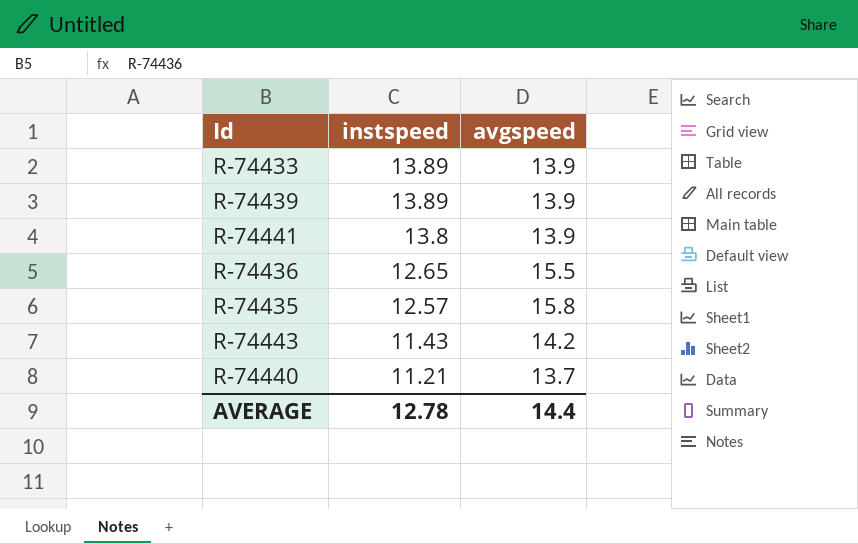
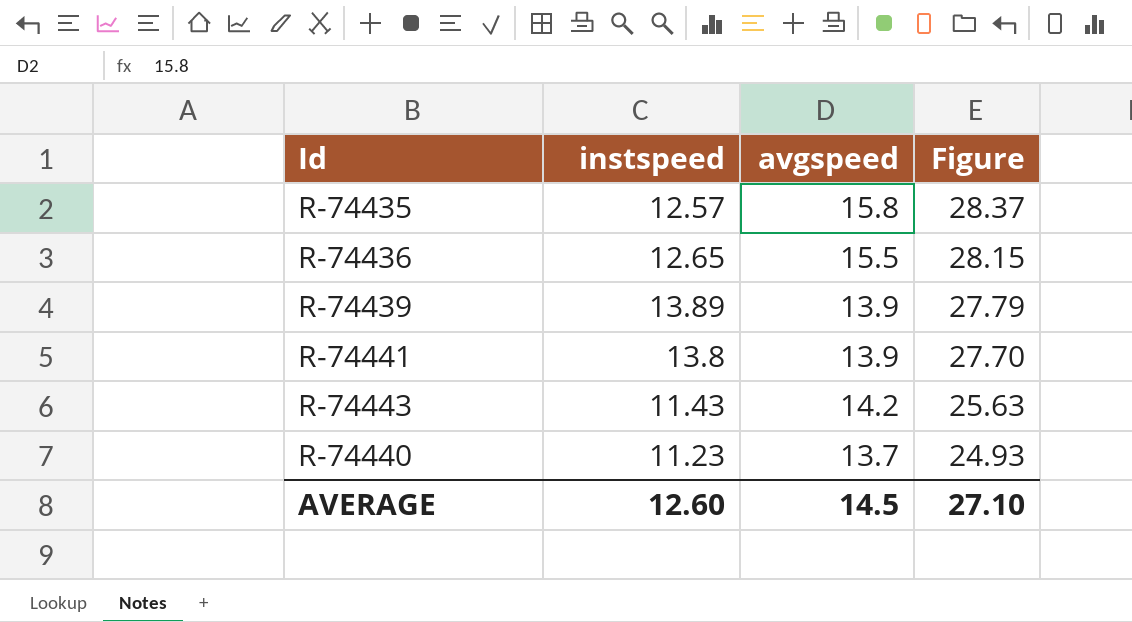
row order: instspeed descending -> Figure descending
column Figure | formula: none -> [instspeed] + [avgspeed]
row R-74433: 13.89 | 13.9 -> none
R-74440 | instspeed: 11.21 -> 11.23
AVERAGE | instspeed: 12.78 -> 12.60
AVERAGE | avgspeed: 14.4 -> 14.5

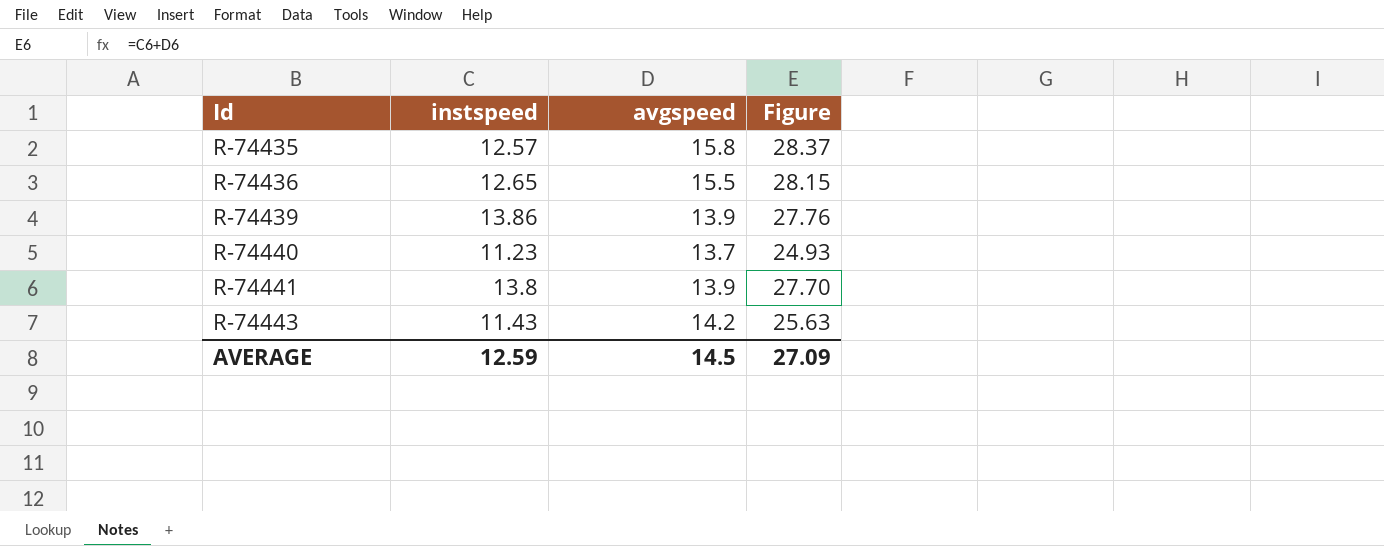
row order: Figure descending -> Id ascending
R-74439 | instspeed: 13.89 -> 13.86
R-74439 | Figure: 27.79 -> 27.76
AVERAGE | instspeed: 12.60 -> 12.59
AVERAGE | Figure: 27.10 -> 27.09

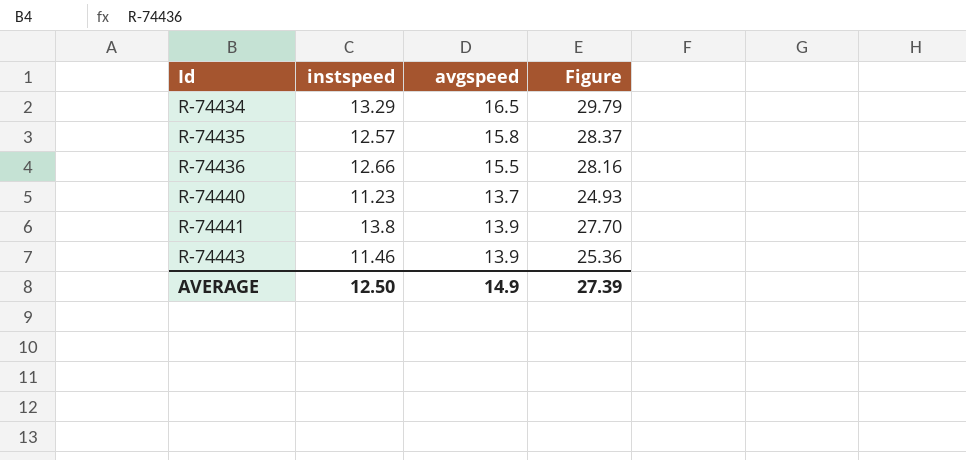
row R-74439: 13.86 | 13.9 | 27.76 -> none
row R-74434: none -> 13.29 | 16.5 | 29.79
R-74436 | instspeed: 12.65 -> 12.66
R-74436 | Figure: 28.15 -> 28.16
R-74443 | instspeed: 11.43 -> 11.46
R-74443 | avgspeed: 14.2 -> 13.9
R-74443 | Figure: 25.63 -> 25.36
AVERAGE | instspeed: 12.59 -> 12.50
AVERAGE | avgspeed: 14.5 -> 14.9
AVERAGE | Figure: 27.09 -> 27.39

